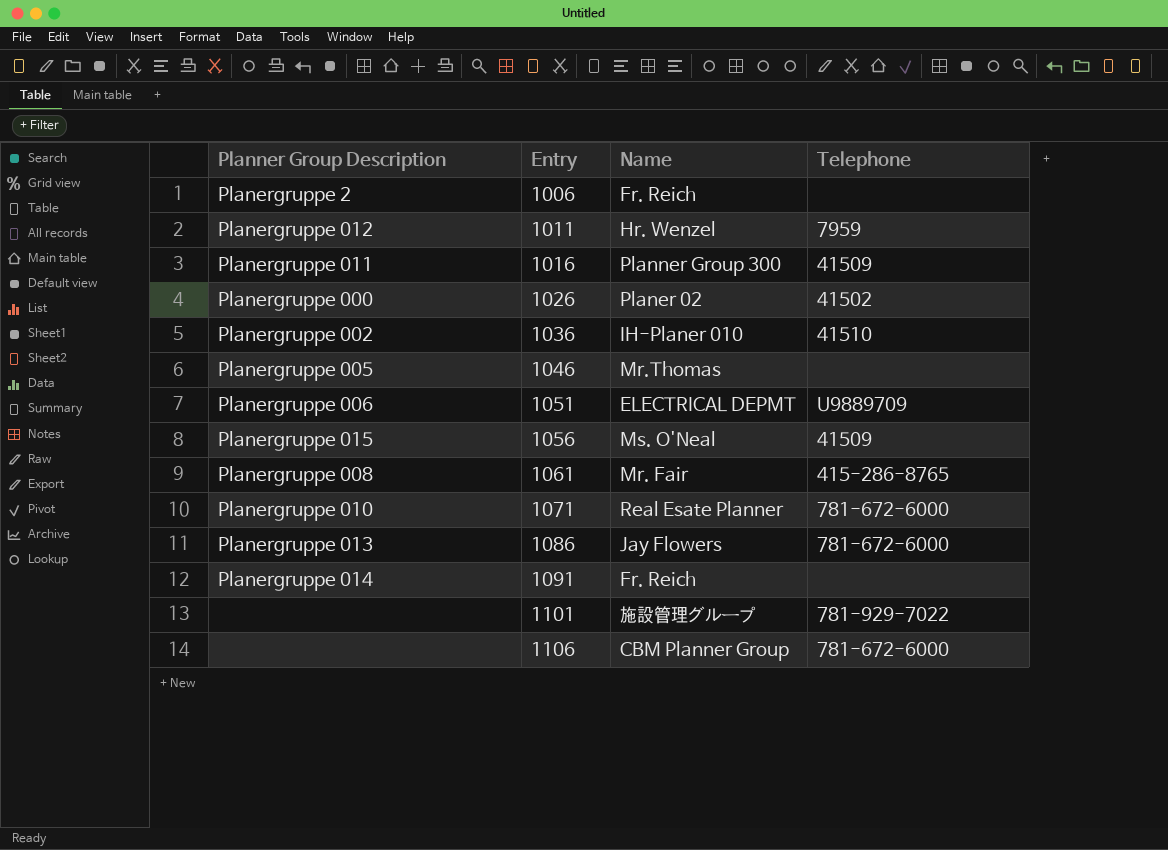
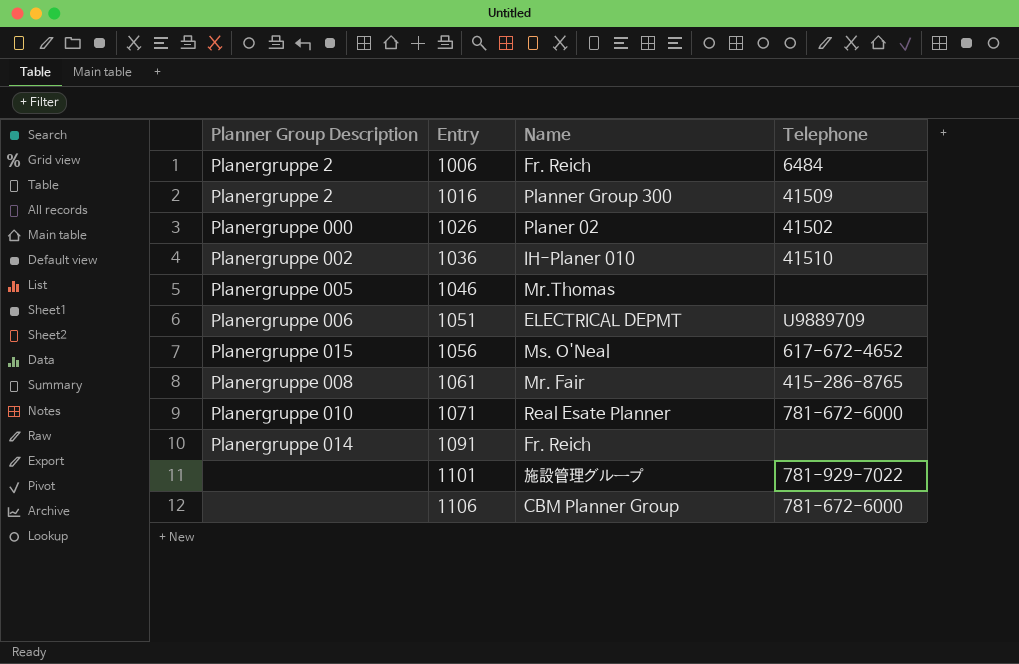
row 1011: Planergruppe 012 | Hr. Wenzel | 7959 -> none
row 1086: Planergruppe 013 | Jay Flowers | 781-672-6000 -> none
1006 | Telephone: none -> 6484
1016 | Planner Group Description: Planergruppe 011 -> Planergruppe 2
1056 | Telephone: 41509 -> 617-672-4652

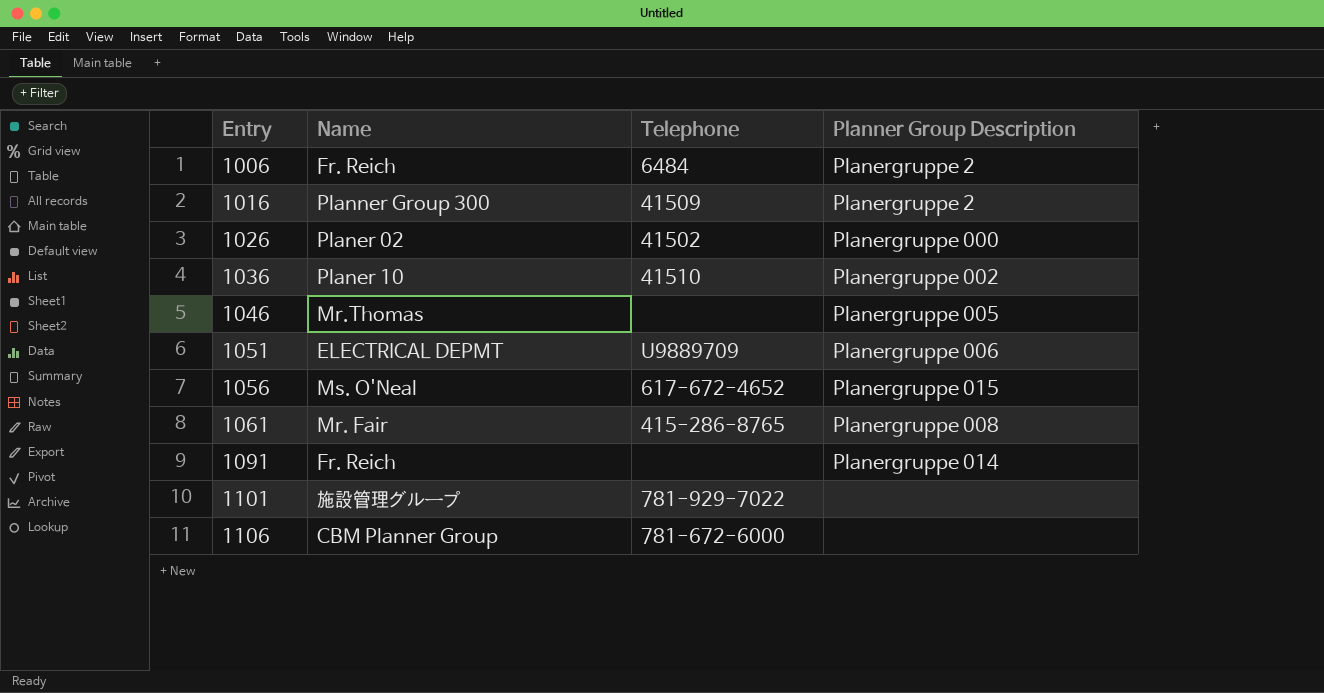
column Planner Group Description | position: 1 -> 4
row 1071: Planergruppe 010 | Real Esate Planner | 781-672-6000 -> none
1036 | Name: IH-Planer 010 -> Planer 10

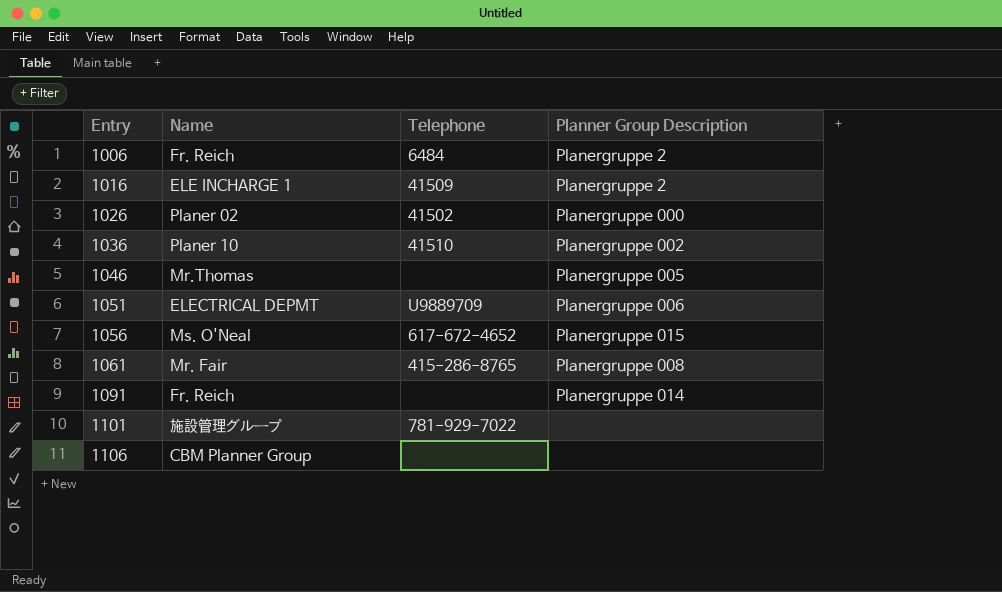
1016 | Name: Planner Group 300 -> ELE INCHARGE 1
1106 | Telephone: 781-672-6000 -> none

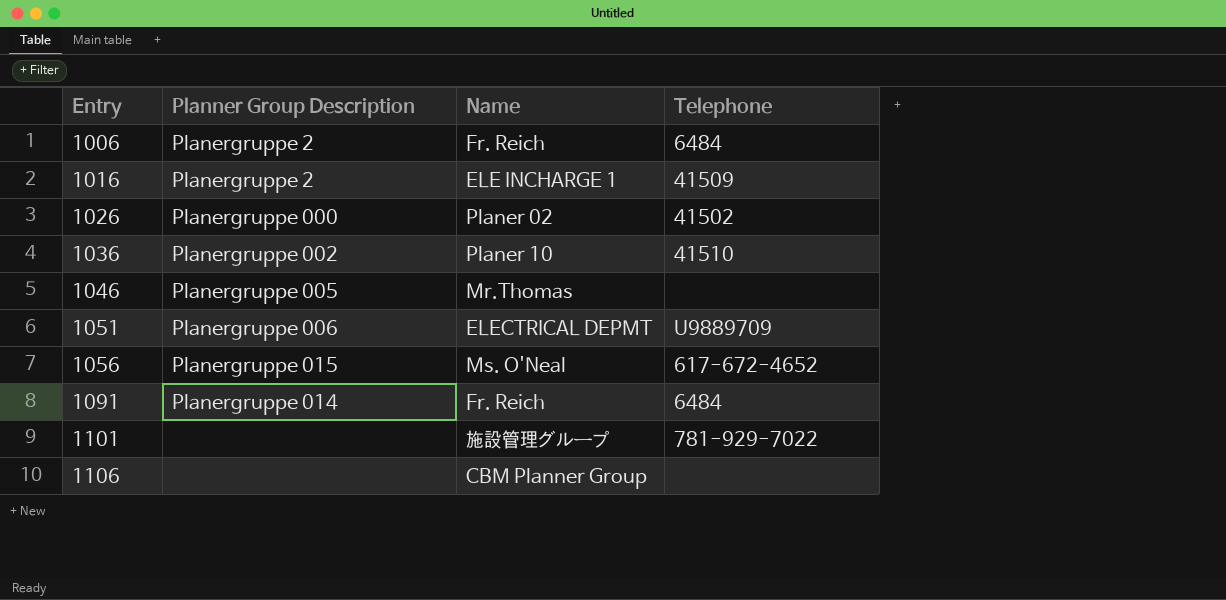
column Planner Group Description | position: 4 -> 2
row 1061: Mr. Fair | 415-286-8765 | Planergruppe 008 -> none
1091 | Telephone: none -> 6484

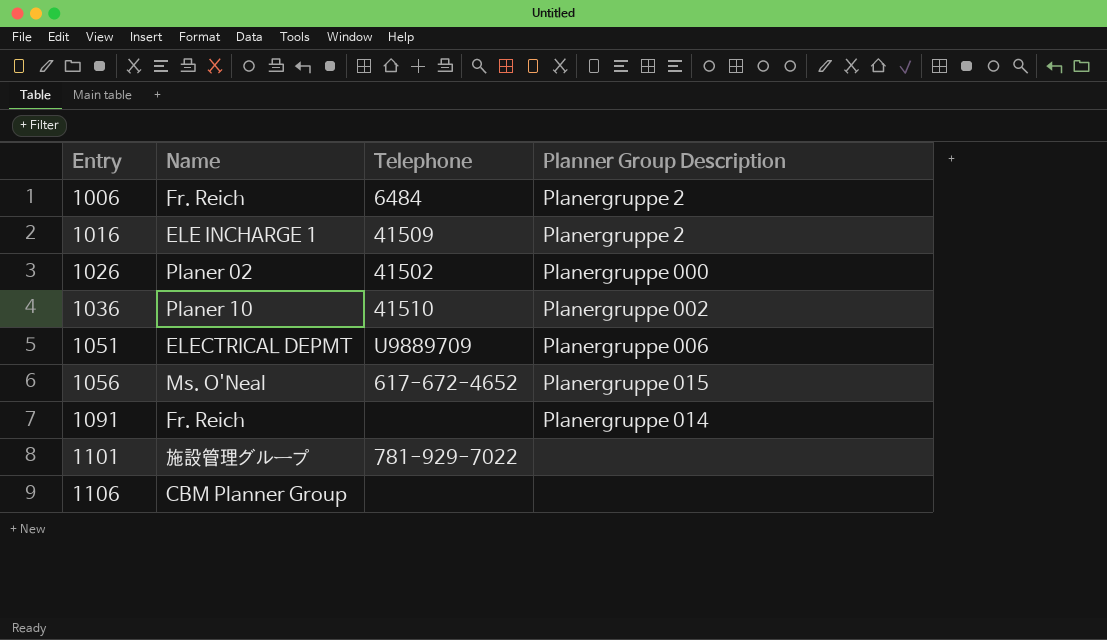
column Planner Group Description | position: 2 -> 4
row 1046: Planergruppe 005 | Mr.Thomas | none -> none
1091 | Telephone: 6484 -> none

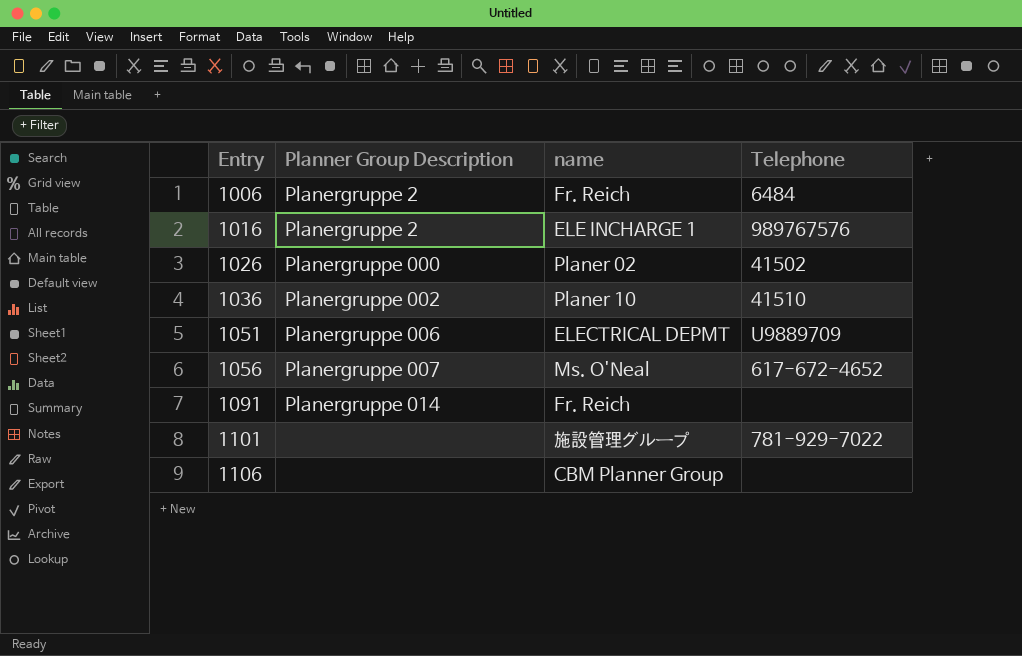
column Planner Group Description | position: 4 -> 2
column name: Name -> name
1016 | Telephone: 41509 -> 989767576
1056 | Planner Group Description: Planergruppe 015 -> Planergruppe 007

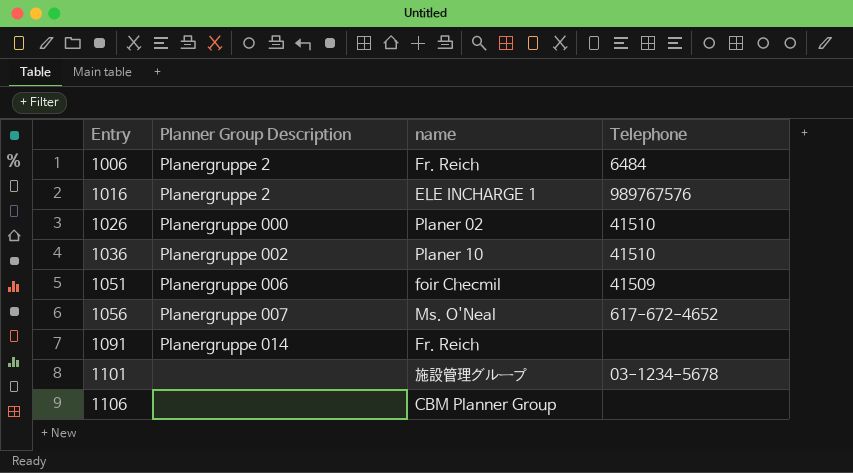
1026 | Telephone: 41502 -> 41510
1051 | name: ELECTRICAL DEPMT -> foir Checmil
1051 | Telephone: U9889709 -> 41509
1101 | Telephone: 781-929-7022 -> 03-1234-5678

